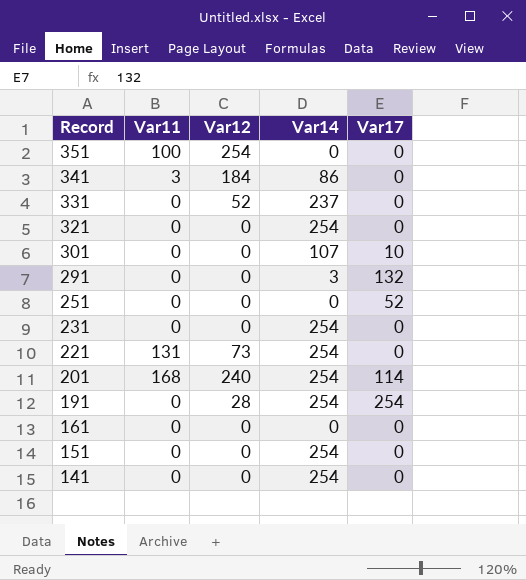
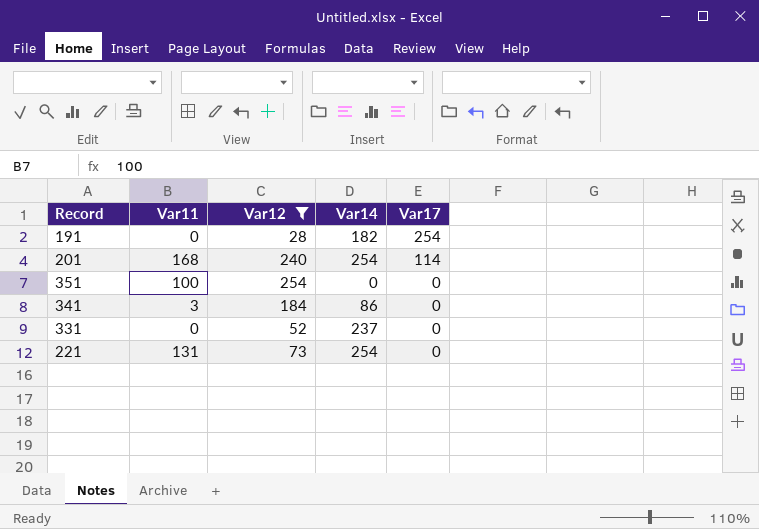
filter: none -> Var12 != 0
row order: Record descending -> Var17 descending
191 | Var14: 254 -> 182

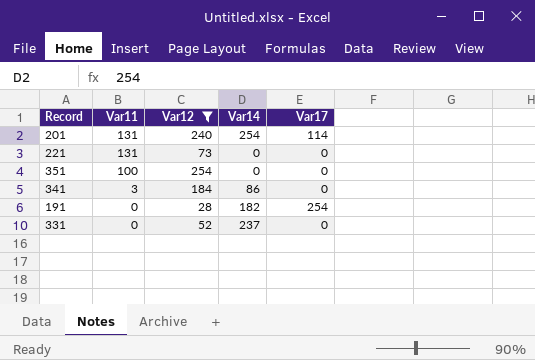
row order: Var17 descending -> Var11 descending
201 | Var11: 168 -> 131
221 | Var14: 254 -> 0

